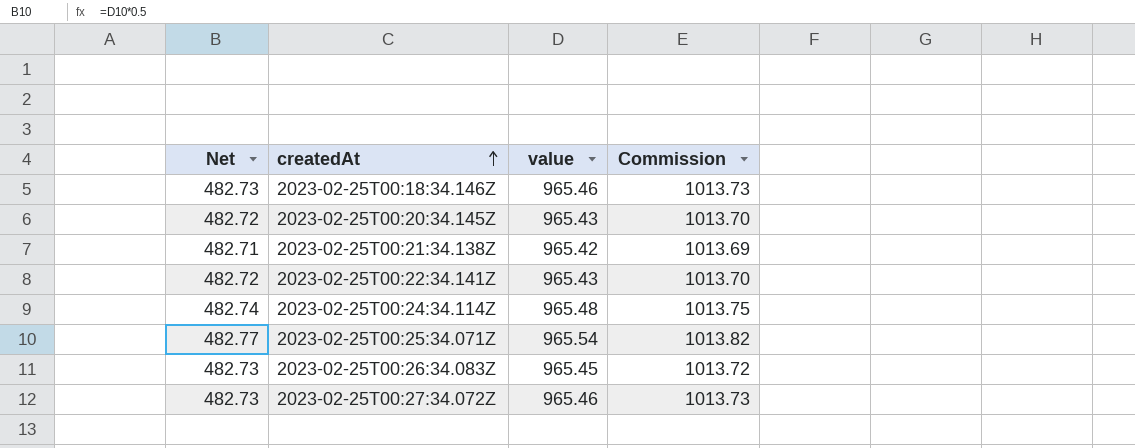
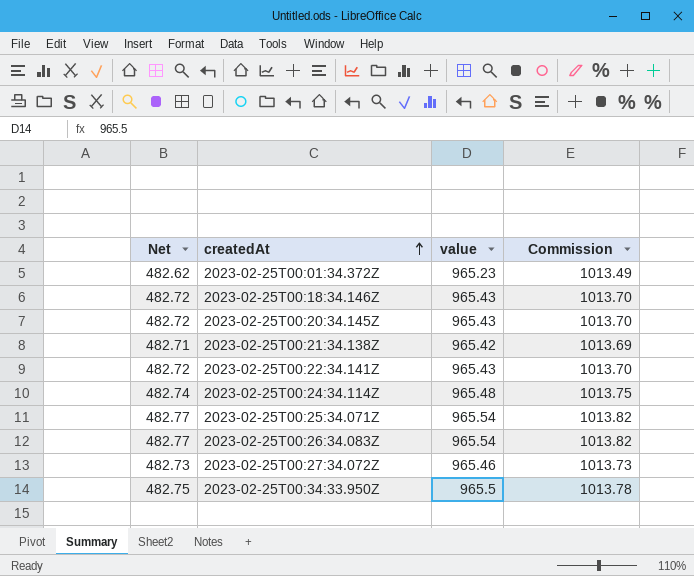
row 2023-02-25T00:01:34.372Z: none -> 482.62 | 965.23 | 1013.49
2023-02-25T00:18:34.146Z | Net: 482.73 -> 482.72
2023-02-25T00:18:34.146Z | value: 965.46 -> 965.43
2023-02-25T00:18:34.146Z | Commission: 1013.73 -> 1013.70
2023-02-25T00:26:34.083Z | Net: 482.73 -> 482.77
2023-02-25T00:26:34.083Z | value: 965.45 -> 965.54
2023-02-25T00:26:34.083Z | Commission: 1013.72 -> 1013.82
row 2023-02-25T00:34:33.950Z: none -> 482.75 | 965.5 | 1013.78

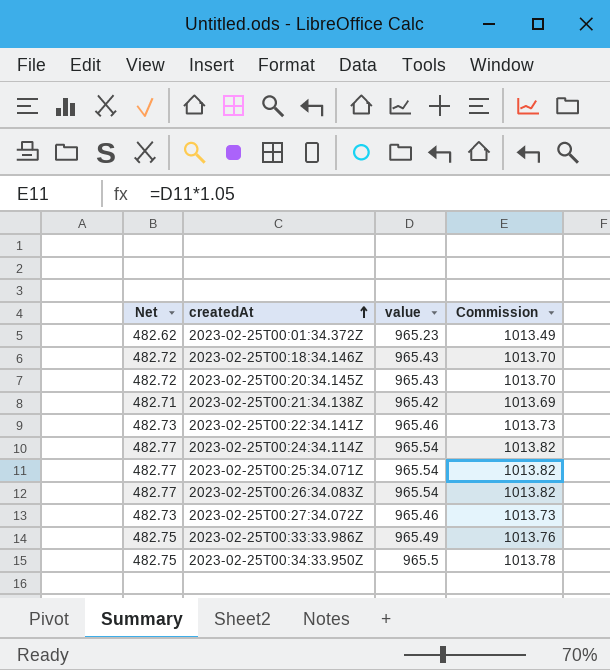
2023-02-25T00:22:34.141Z | Net: 482.72 -> 482.73
2023-02-25T00:22:34.141Z | value: 965.43 -> 965.46
2023-02-25T00:22:34.141Z | Commission: 1013.70 -> 1013.73
2023-02-25T00:24:34.114Z | Net: 482.74 -> 482.77
2023-02-25T00:24:34.114Z | value: 965.48 -> 965.54
2023-02-25T00:24:34.114Z | Commission: 1013.75 -> 1013.82
row 2023-02-25T00:33:33.986Z: none -> 482.75 | 965.49 | 1013.76

